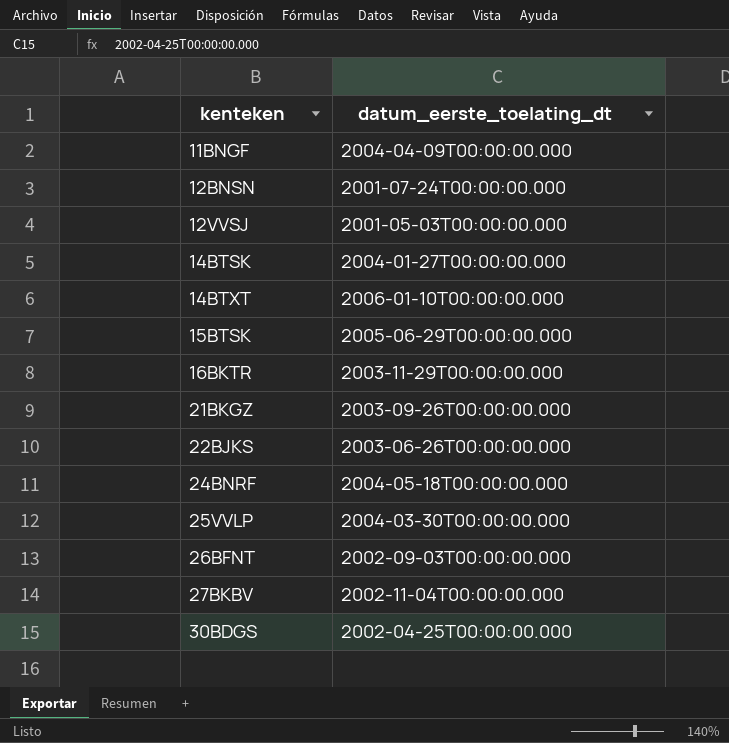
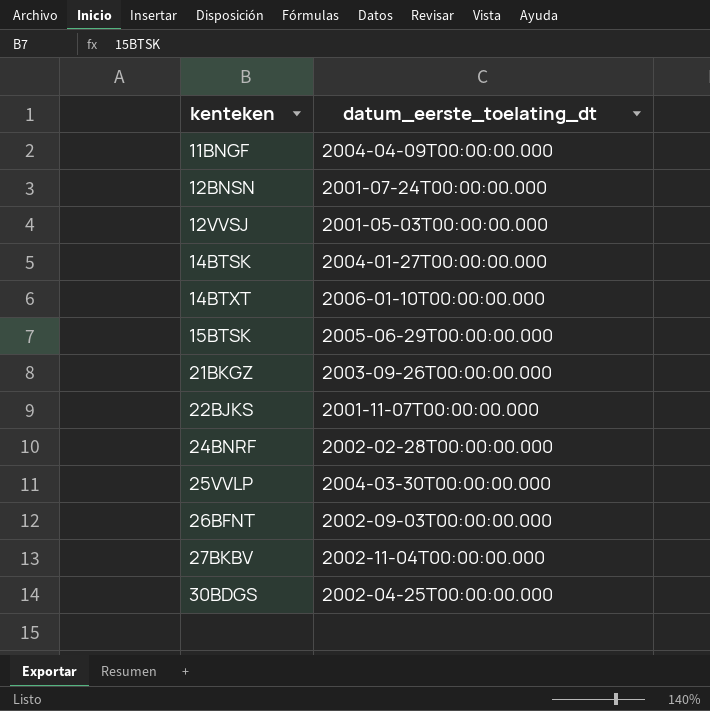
row 16BKTR: 2003-11-29T00:00:00.000 -> none
22BJKS | datum_eerste_toelating_dt: 2003-06-26T00:00:00.000 -> 2001-11-07T00:00:00.000
24BNRF | datum_eerste_toelating_dt: 2004-05-18T00:00:00.000 -> 2002-02-28T00:00:00.000

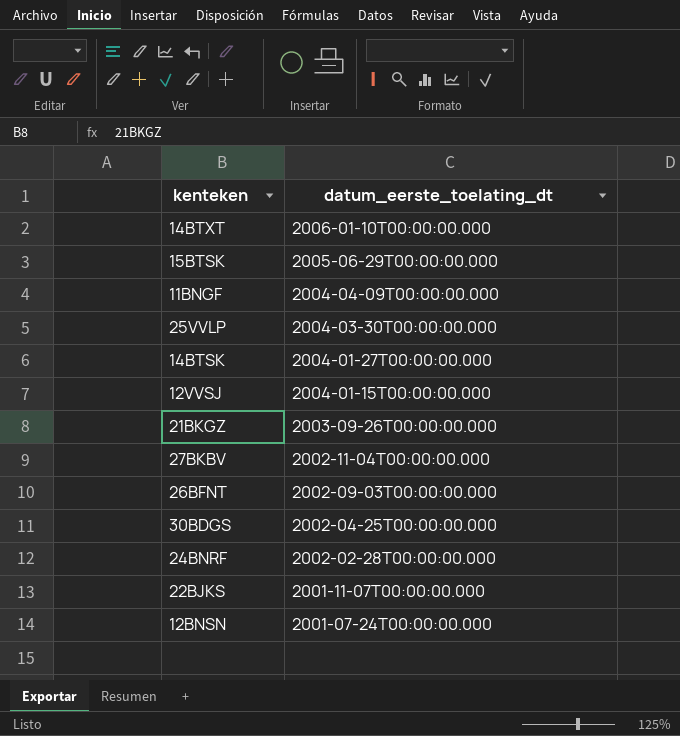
row order: kenteken ascending -> datum_eerste_toelating_dt descending
12VVSJ | datum_eerste_toelating_dt: 2001-05-03T00:00:00.000 -> 2004-01-15T00:00:00.000

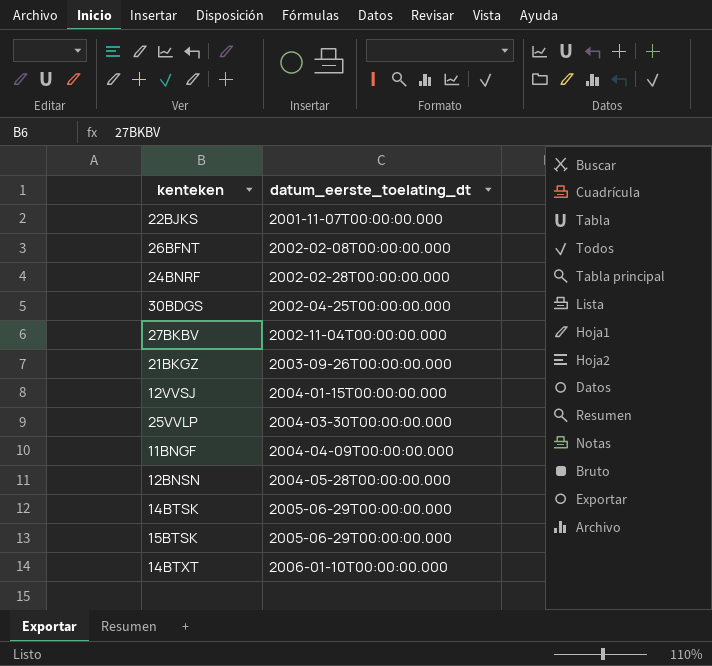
row order: datum_eerste_toelating_dt descending -> datum_eerste_toelating_dt ascending
26BFNT | datum_eerste_toelating_dt: 2002-09-03T00:00:00.000 -> 2002-02-08T00:00:00.000
12BNSN | datum_eerste_toelating_dt: 2001-07-24T00:00:00.000 -> 2004-05-28T00:00:00.000
14BTSK | datum_eerste_toelating_dt: 2004-01-27T00:00:00.000 -> 2005-06-29T00:00:00.000

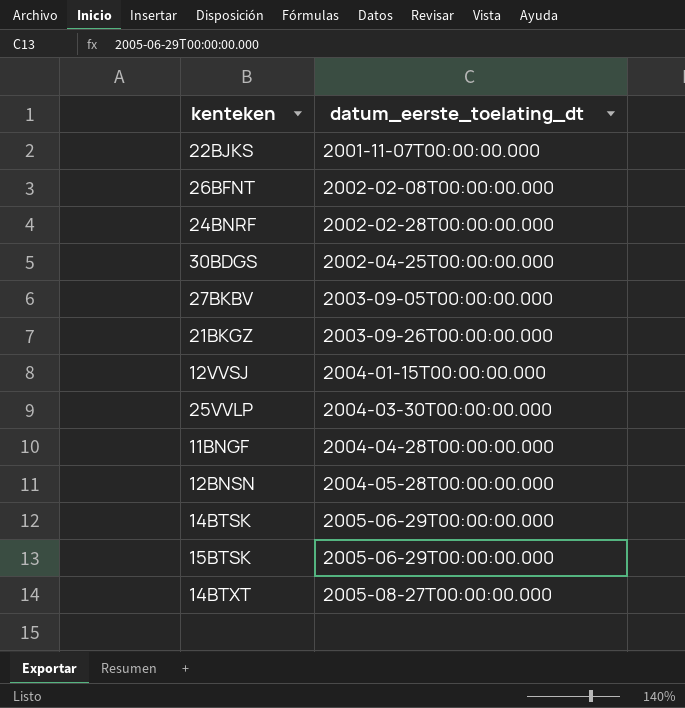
27BKBV | datum_eerste_toelating_dt: 2002-11-04T00:00:00.000 -> 2003-09-05T00:00:00.000
11BNGF | datum_eerste_toelating_dt: 2004-04-09T00:00:00.000 -> 2004-04-28T00:00:00.000
14BTXT | datum_eerste_toelating_dt: 2006-01-10T00:00:00.000 -> 2005-08-27T00:00:00.000

